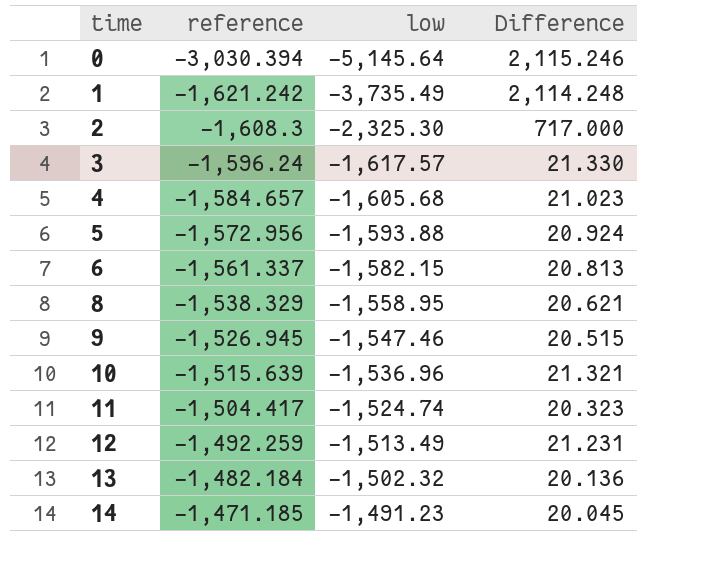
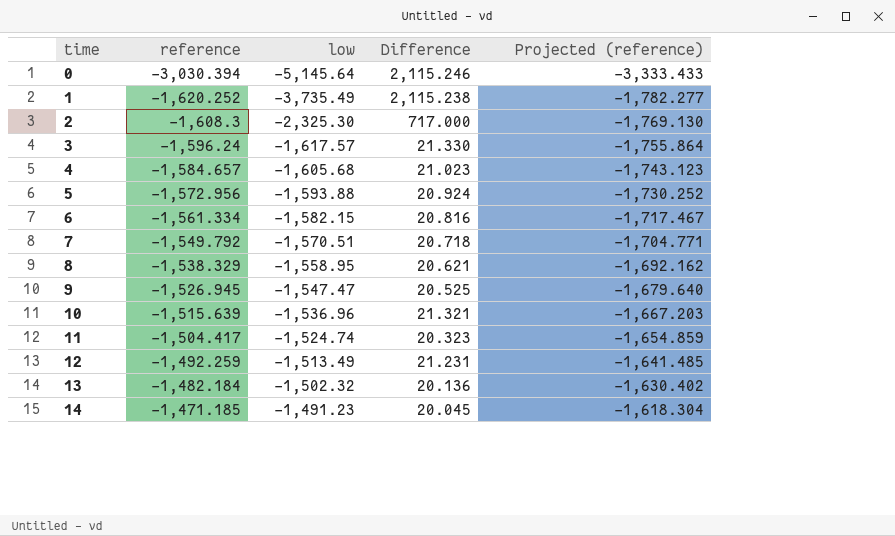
column Projected (reference) | formula: none -> [reference] * 1.1
1 | reference: -1,621.242 -> -1,620.252
1 | Difference: 2,114.248 -> 2,115.238
6 | reference: -1,561.337 -> -1,561.334
6 | Difference: 20.813 -> 20.816
row 7: none -> -1,549.792 | -1,570.51 | 20.718 | -1,704.771
9 | low: -1,547.46 -> -1,547.47
9 | Difference: 20.515 -> 20.525

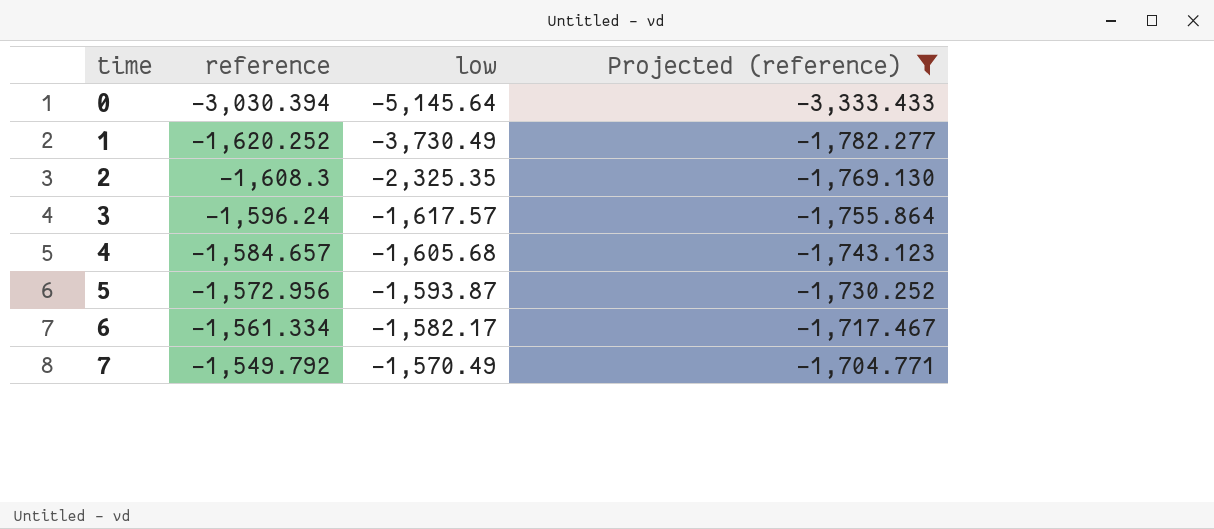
filter: none -> Projected (reference) <= -1,704.771
column Difference | formula: [reference] - [low] -> none
1 | low: -3,735.49 -> -3,730.49
2 | low: -2,325.30 -> -2,325.35
5 | low: -1,593.88 -> -1,593.87
6 | low: -1,582.15 -> -1,582.17
7 | low: -1,570.51 -> -1,570.49

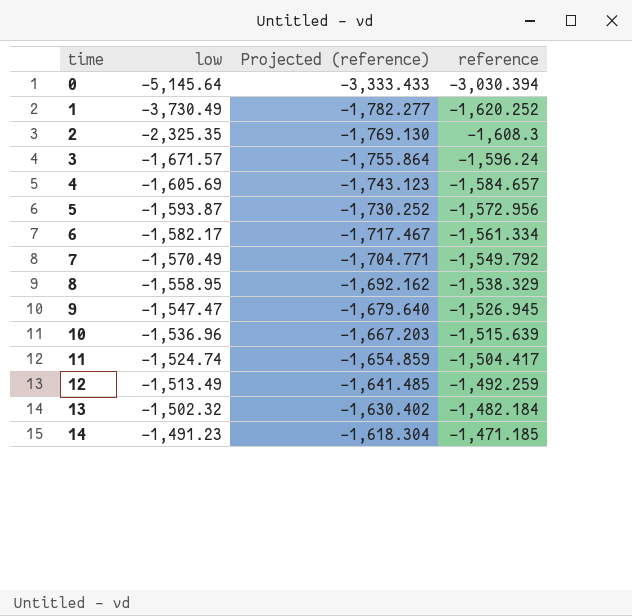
filter: Projected (reference) <= -1,704.771 -> none
column reference | position: 2 -> 4
3 | low: -1,617.57 -> -1,671.57
4 | low: -1,605.68 -> -1,605.69

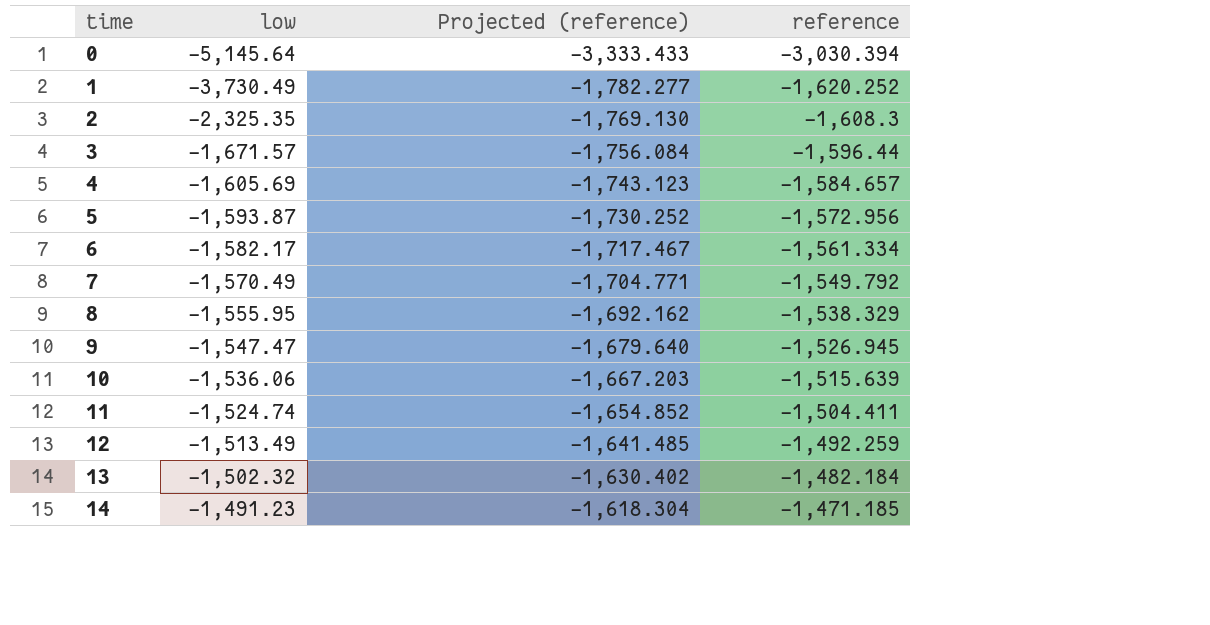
3 | Projected (reference): -1,755.864 -> -1,756.084
3 | reference: -1,596.24 -> -1,596.44
8 | low: -1,558.95 -> -1,555.95
10 | low: -1,536.96 -> -1,536.06
11 | Projected (reference): -1,654.859 -> -1,654.852
11 | reference: -1,504.417 -> -1,504.411

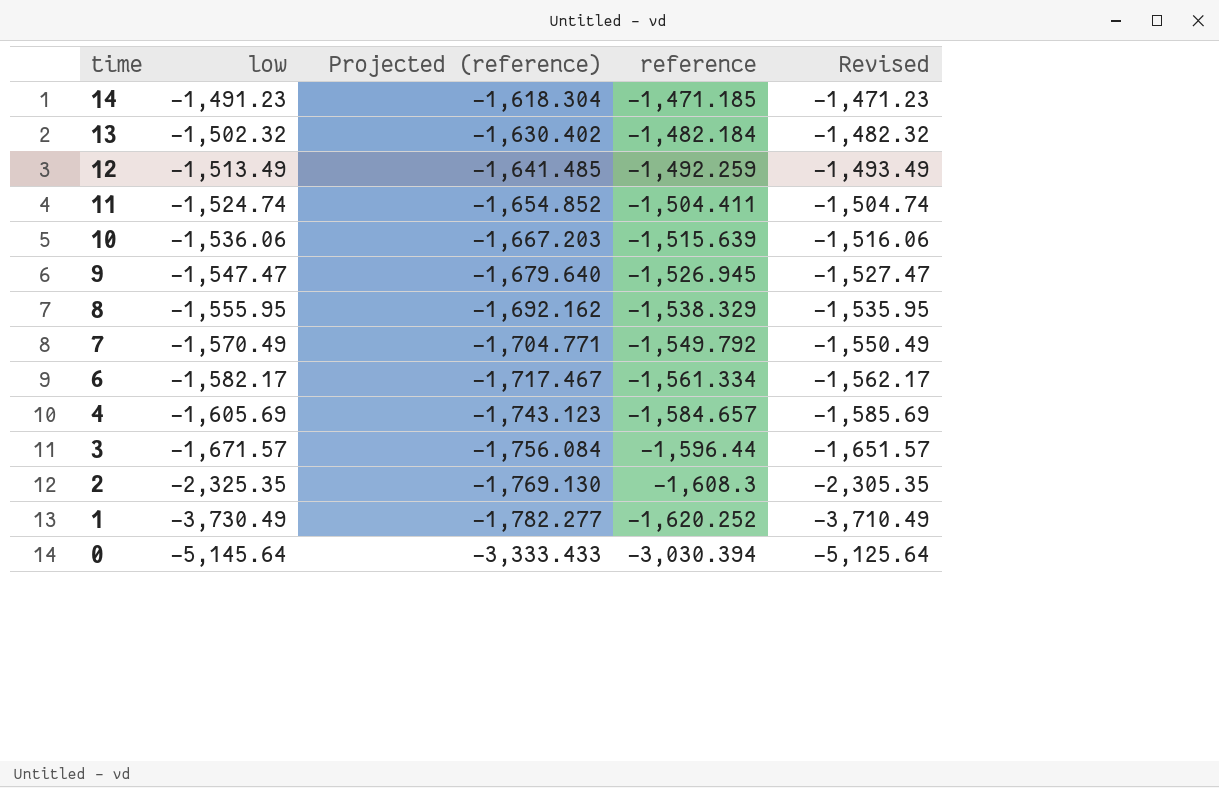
row order: time ascending -> time descending
column Revised | formula: none -> [low] + 20
row 5: -1,593.87 | -1,730.252 | -1,572.956 -> none

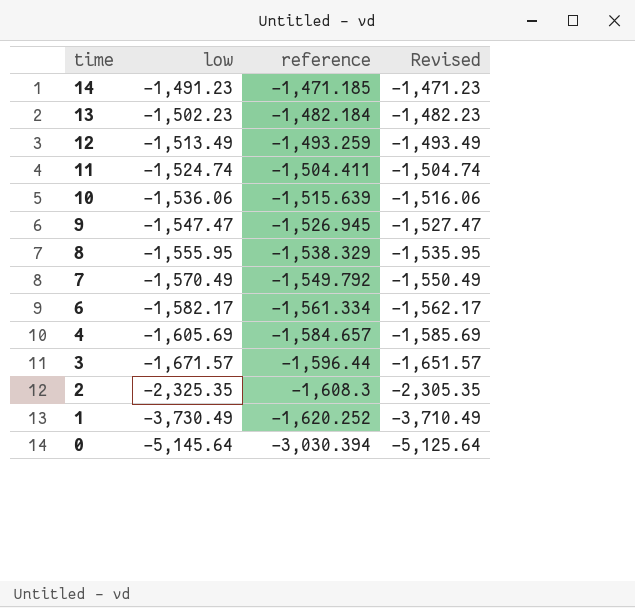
column Projected (reference) | formula: [reference] * 1.1 -> none
13 | low: -1,502.32 -> -1,502.23
13 | Revised: -1,482.32 -> -1,482.23
12 | reference: -1,492.259 -> -1,493.259

